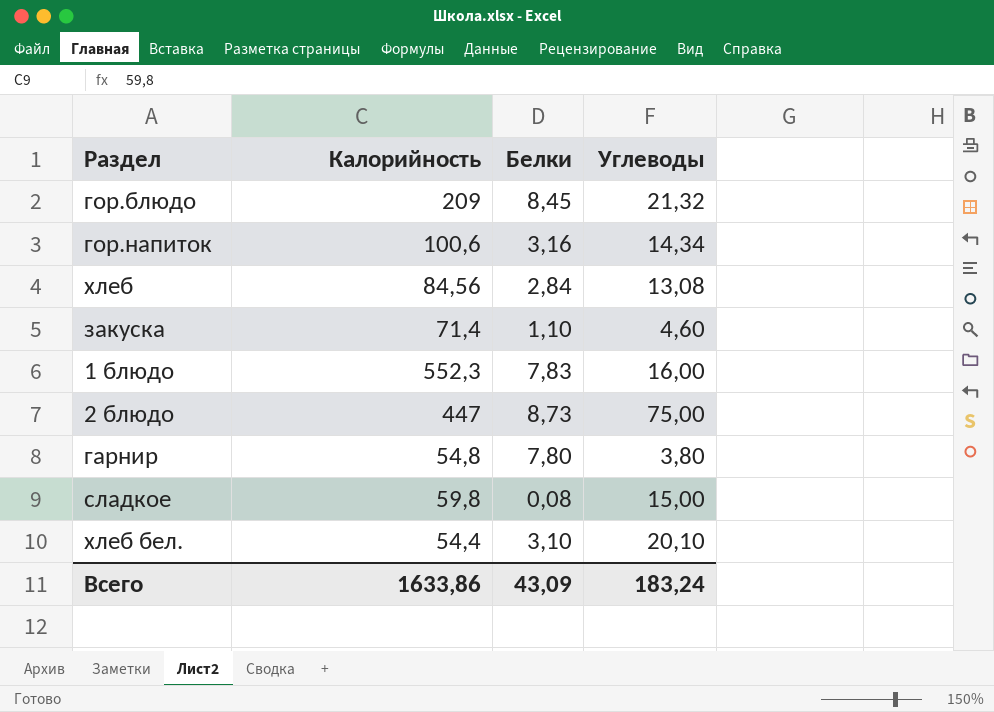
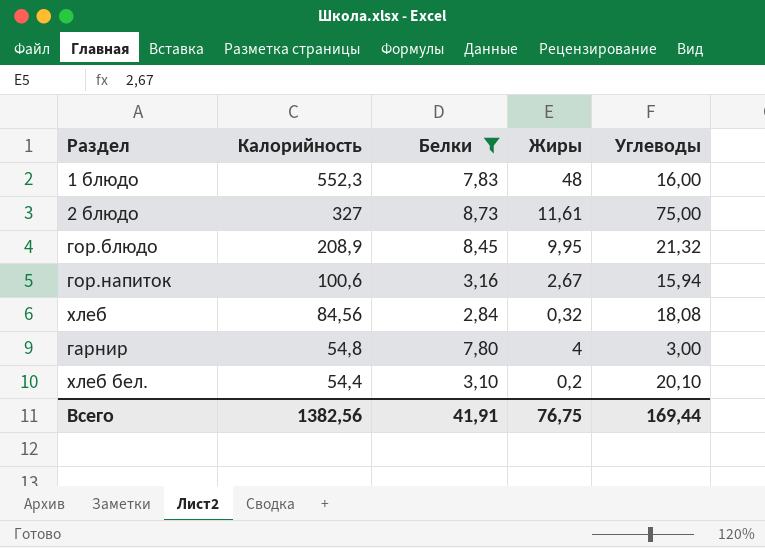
filter: none -> Белки >= 2,84
row order: none -> Калорийность descending
column Жиры | position: none -> 4
2 блюдо | Калорийность: 447 -> 327
гор.блюдо | Калорийность: 209 -> 208,9
гор.напиток | Углеводы: 14,34 -> 15,94
хлеб | Углеводы: 13,08 -> 18,08
гарнир | Углеводы: 3,80 -> 3,00
Всего | Калорийность: 1633,86 -> 1382,56
Всего | Белки: 43,09 -> 41,91
Всего | Углеводы: 183,24 -> 169,44

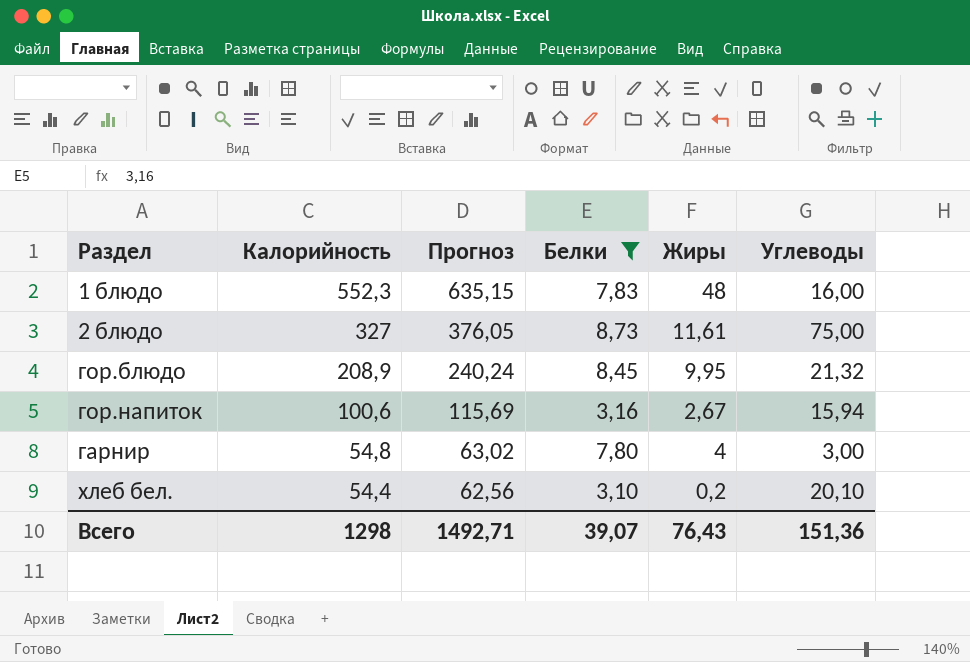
column Прогноз | formula: none -> [Калорийность] * 1,15
row хлеб: 84,56 | 2,84 | 0,32 | 18,08 -> none
Всего | Калорийность: 1382,56 -> 1298
Всего | Белки: 41,91 -> 39,07
Всего | Жиры: 76,75 -> 76,43
Всего | Углеводы: 169,44 -> 151,36

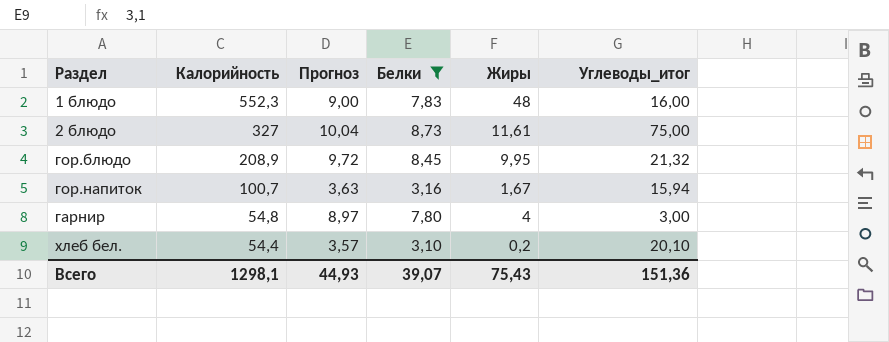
column Прогноз | formula: [Калорийность] * 1,15 -> [Белки] * 1,15
column name: Углеводы -> Углеводы_итог
гор.напиток | Калорийность: 100,6 -> 100,7
гор.напиток | Жиры: 2,67 -> 1,67
Всего | Калорийность: 1298 -> 1298,1
Всего | Прогноз: 1492,71 -> 44,93
Всего | Жиры: 76,43 -> 75,43

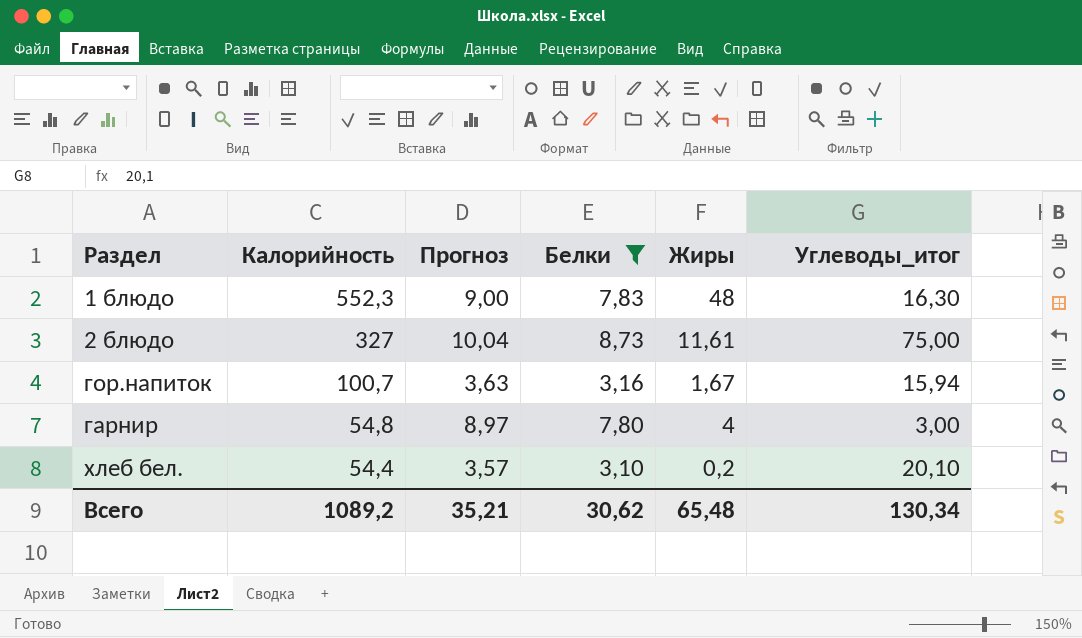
row гор.блюдо: 208,9 | 9,72 | 8,45 | 9,95 | 21,32 -> none
1 блюдо | Углеводы_итог: 16,00 -> 16,30
Всего | Калорийность: 1298,1 -> 1089,2
Всего | Прогноз: 44,93 -> 35,21
Всего | Белки: 39,07 -> 30,62
Всего | Жиры: 75,43 -> 65,48
Всего | Углеводы_итог: 151,36 -> 130,34

